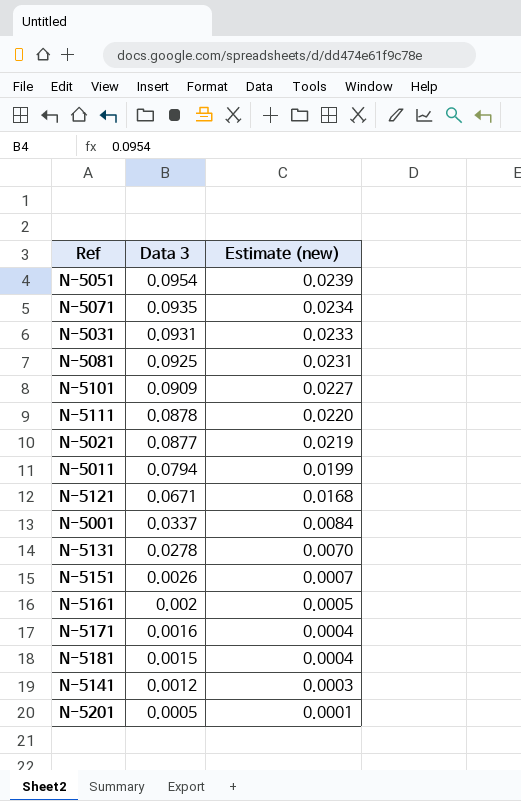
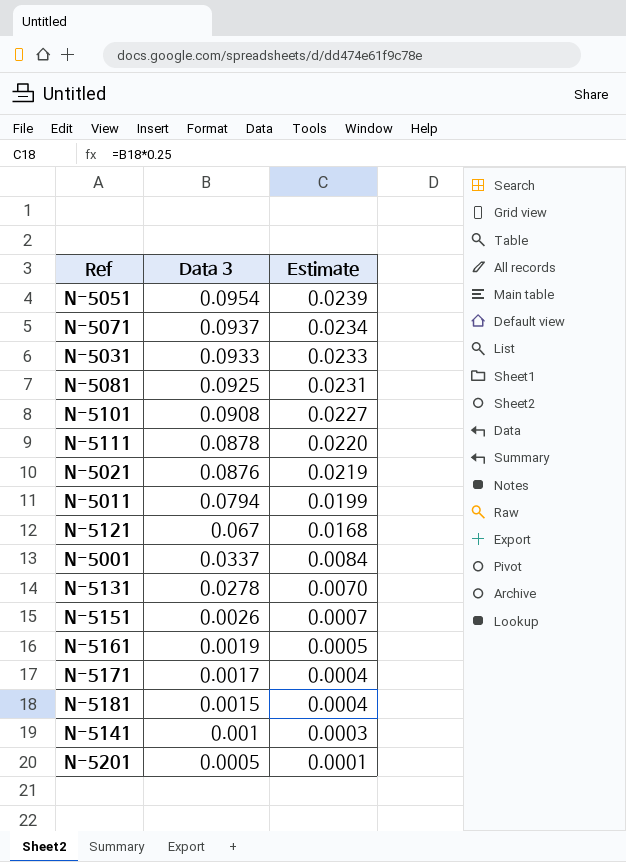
column name: Estimate (new) -> Estimate
N-5071 | Data 3: 0.0935 -> 0.0937
N-5031 | Data 3: 0.0931 -> 0.0933
N-5101 | Data 3: 0.0909 -> 0.0908
N-5021 | Data 3: 0.0877 -> 0.0876
N-5121 | Data 3: 0.0671 -> 0.067
N-5161 | Data 3: 0.002 -> 0.0019
N-5171 | Data 3: 0.0016 -> 0.0017
N-5141 | Data 3: 0.0012 -> 0.001

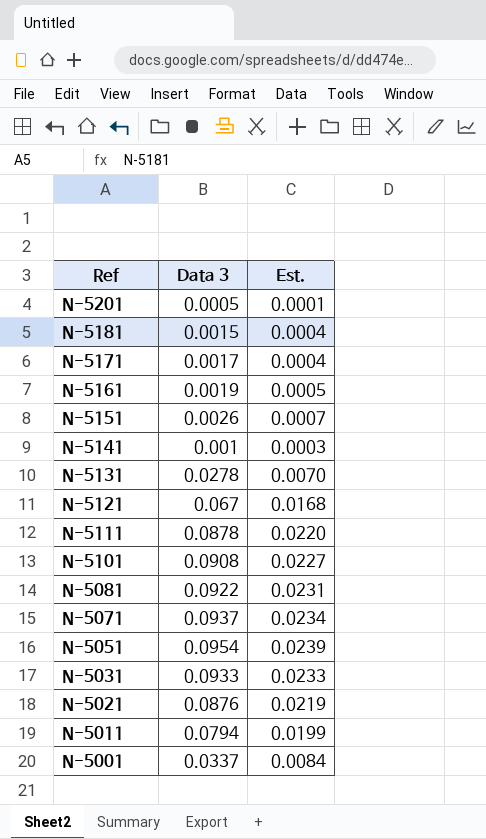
row order: Data 3 descending -> Ref descending
column name: Estimate -> Est.
N-5081 | Data 3: 0.0925 -> 0.0922

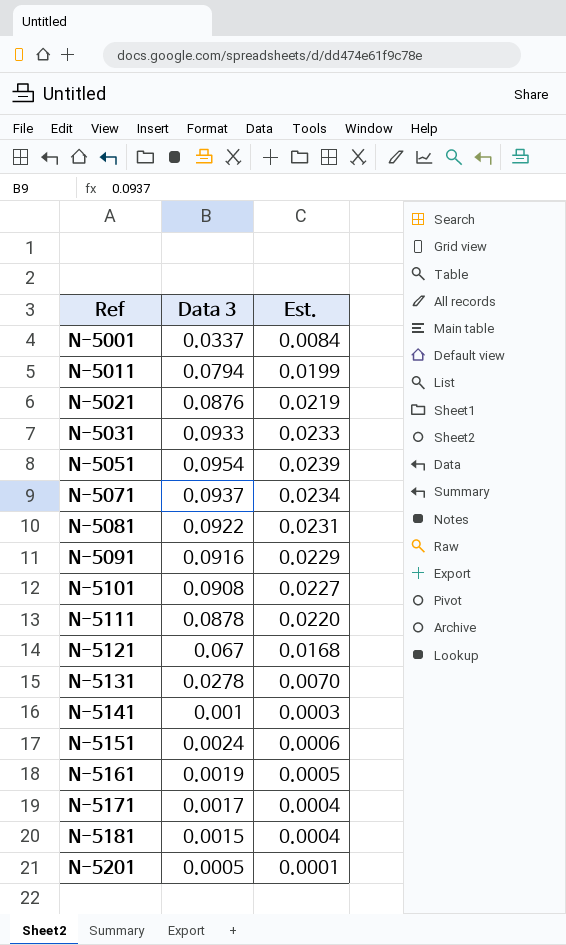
row order: Ref descending -> Ref ascending
row N-5091: none -> 0.0916 | 0.0229
N-5151 | Data 3: 0.0026 -> 0.0024
N-5151 | Est.: 0.0007 -> 0.0006

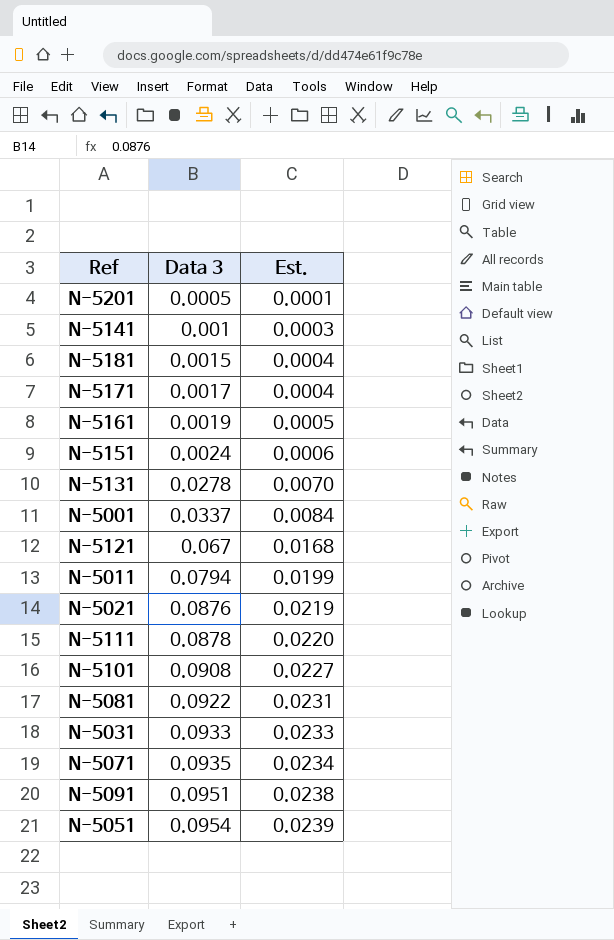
row order: Ref ascending -> Data 3 ascending
N-5071 | Data 3: 0.0937 -> 0.0935
N-5091 | Data 3: 0.0916 -> 0.0951
N-5091 | Est.: 0.0229 -> 0.0238

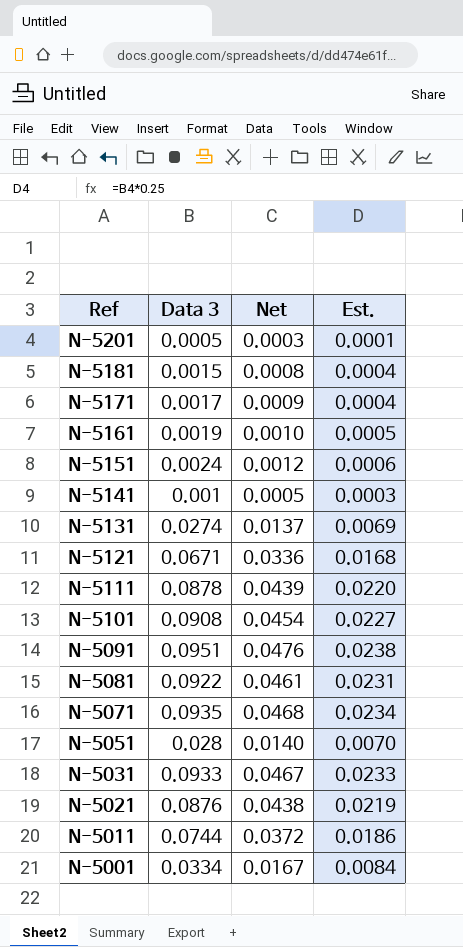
row order: Data 3 ascending -> Ref descending
column Net | formula: none -> [Data 3] * 0.5
N-5131 | Data 3: 0.0278 -> 0.0274
N-5131 | Est.: 0.0070 -> 0.0069
N-5121 | Data 3: 0.067 -> 0.0671
N-5051 | Data 3: 0.0954 -> 0.028
N-5051 | Est.: 0.0239 -> 0.0070
N-5011 | Data 3: 0.0794 -> 0.0744
N-5011 | Est.: 0.0199 -> 0.0186
N-5001 | Data 3: 0.0337 -> 0.0334

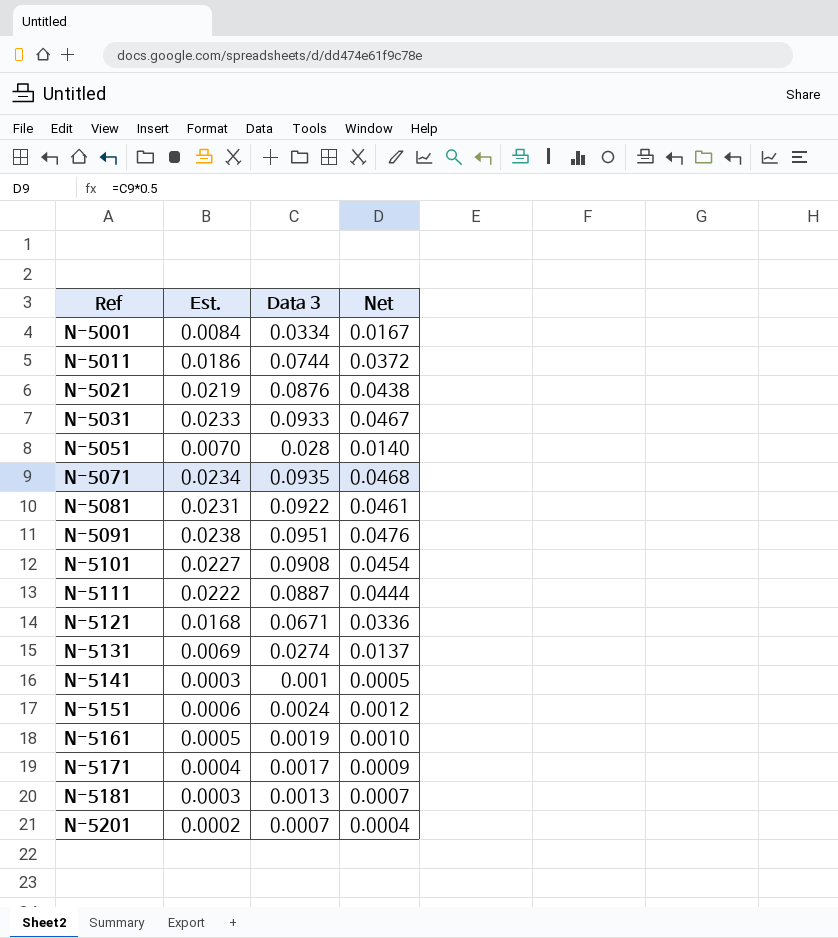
row order: Ref descending -> Ref ascending
column Est. | position: 4 -> 2
N-5111 | Est.: 0.0220 -> 0.0222
N-5111 | Data 3: 0.0878 -> 0.0887
N-5111 | Net: 0.0439 -> 0.0444
N-5181 | Est.: 0.0004 -> 0.0003
N-5181 | Data 3: 0.0015 -> 0.0013
N-5181 | Net: 0.0008 -> 0.0007
N-5201 | Est.: 0.0001 -> 0.0002
N-5201 | Data 3: 0.0005 -> 0.0007
N-5201 | Net: 0.0003 -> 0.0004

